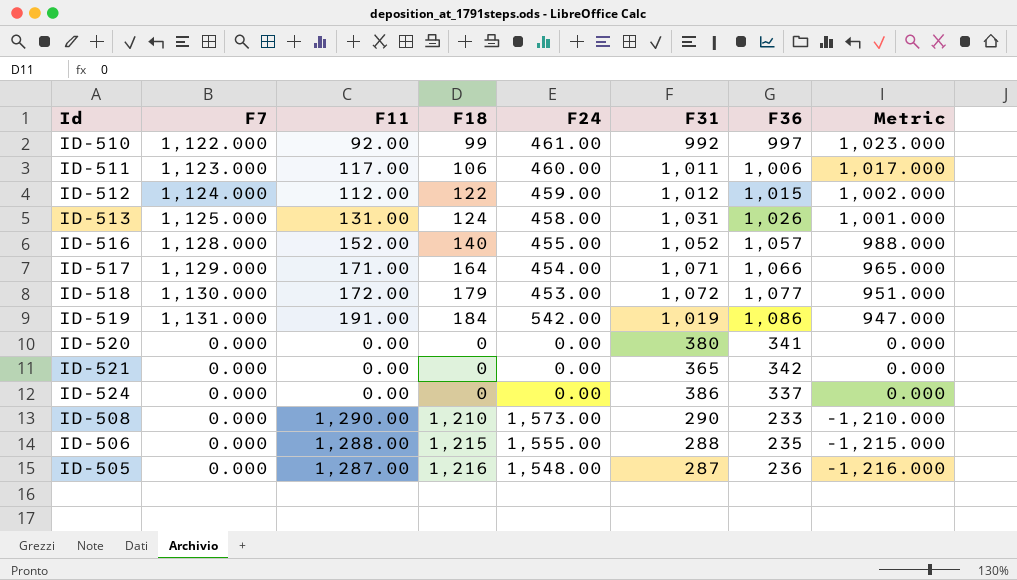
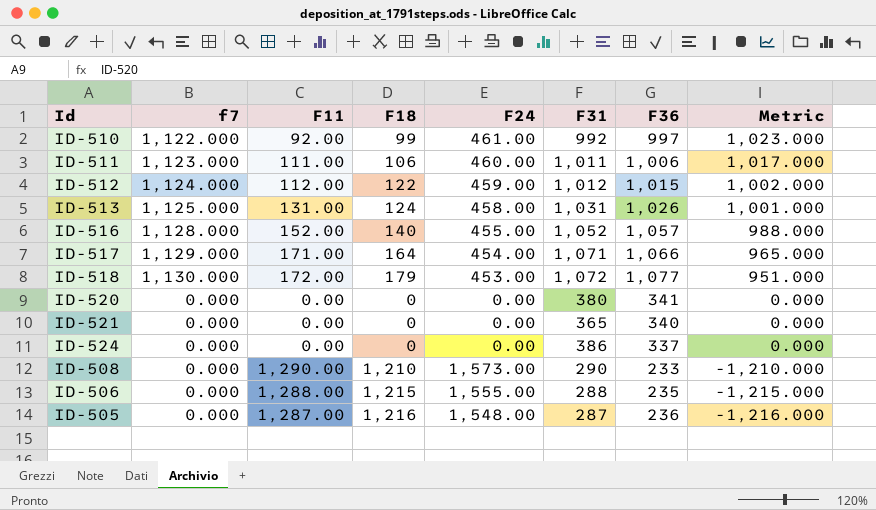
column name: F7 -> f7
row ID-519: 1,131.000 | 191.00 | 184 | 542.00 | 1,019 | 1,086 | 947.000 -> none
ID-511 | F11: 117.00 -> 111.00
ID-521 | F36: 342 -> 340

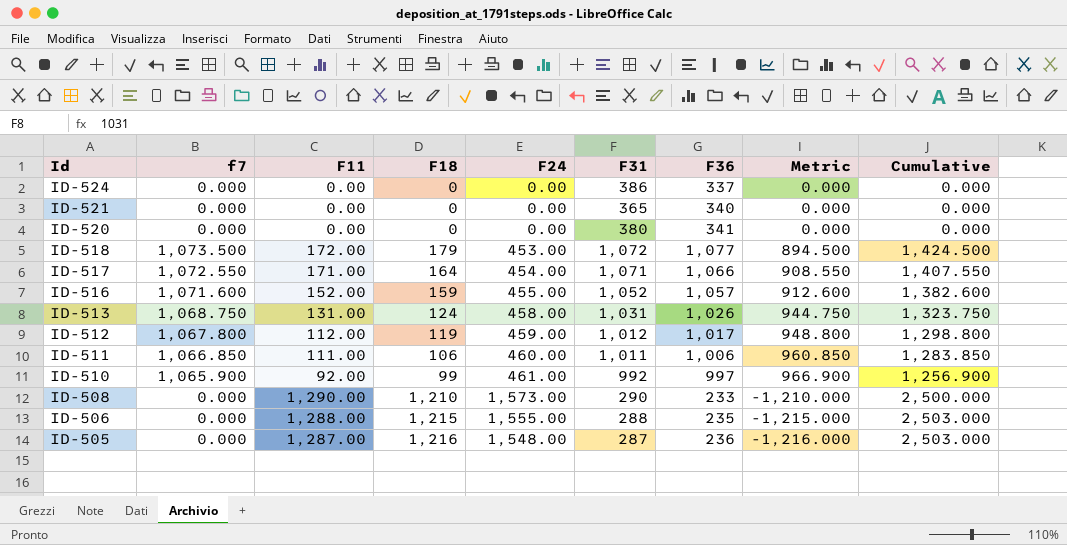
row order: Metric descending -> Id descending
column Cumulative | formula: none -> [f7] + [F11] + [F18]
ID-518 | f7: 1,130.000 -> 1,073.500
ID-518 | Metric: 951.000 -> 894.500
ID-517 | f7: 1,129.000 -> 1,072.550
ID-517 | Metric: 965.000 -> 908.550
ID-516 | f7: 1,128.000 -> 1,071.600
ID-516 | F18: 140 -> 159
ID-516 | Metric: 988.000 -> 912.600
ID-513 | f7: 1,125.000 -> 1,068.750
ID-513 | Metric: 1,001.000 -> 944.750
ID-512 | f7: 1,124.000 -> 1,067.800
ID-512 | F18: 122 -> 119
ID-512 | F36: 1,015 -> 1,017
ID-512 | Metric: 1,002.000 -> 948.800
ID-511 | f7: 1,123.000 -> 1,066.850
ID-511 | Metric: 1,017.000 -> 960.850
ID-510 | f7: 1,122.000 -> 1,065.900
ID-510 | Metric: 1,023.000 -> 966.900

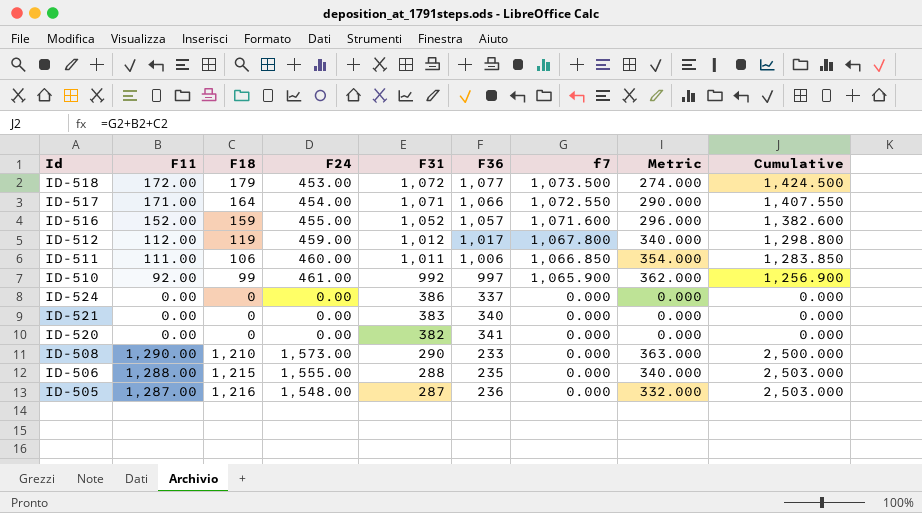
row order: Id descending -> F31 descending
column f7 | position: 2 -> 7
column Metric | formula: [f7] - [F18] -> [F24] - [F18]
row ID-513: 1,068.750 | 131.00 | 124 | 458.00 | 1,031 | 1,026 | 944.750 | 1,323.750 -> none
ID-521 | F31: 365 -> 383
ID-520 | F31: 380 -> 382

